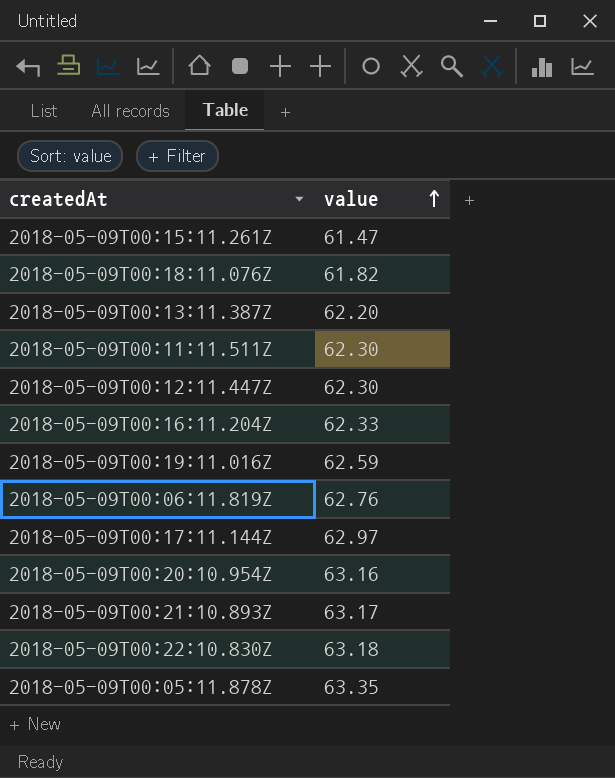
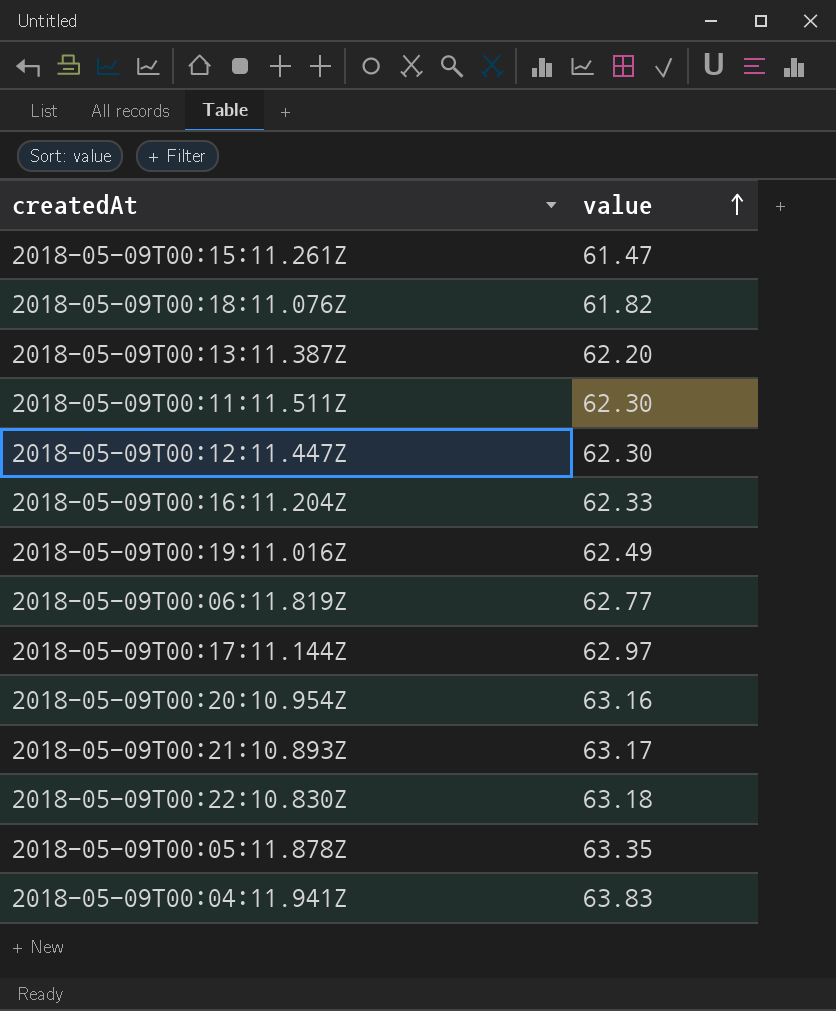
2018-05-09T00:19:11.016Z | value: 62.59 -> 62.49
2018-05-09T00:06:11.819Z | value: 62.76 -> 62.77
row 2018-05-09T00:04:11.941Z: none -> 63.83

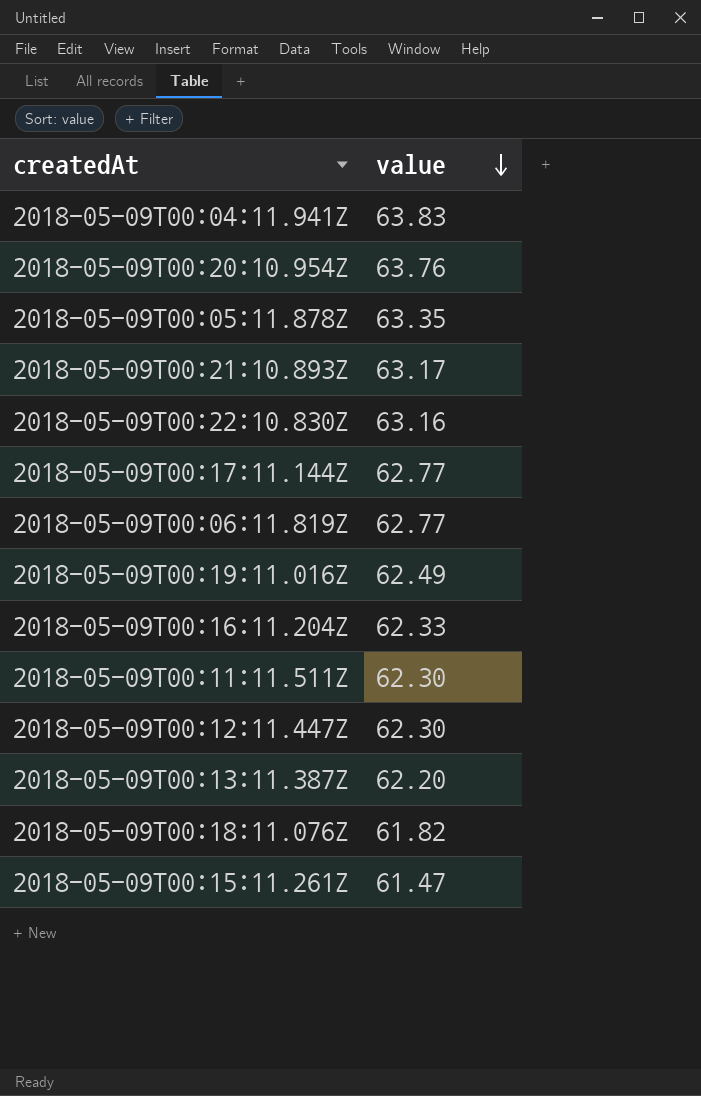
row order: value ascending -> value descending
2018-05-09T00:20:10.954Z | value: 63.16 -> 63.76
2018-05-09T00:22:10.830Z | value: 63.18 -> 63.16
2018-05-09T00:17:11.144Z | value: 62.97 -> 62.77

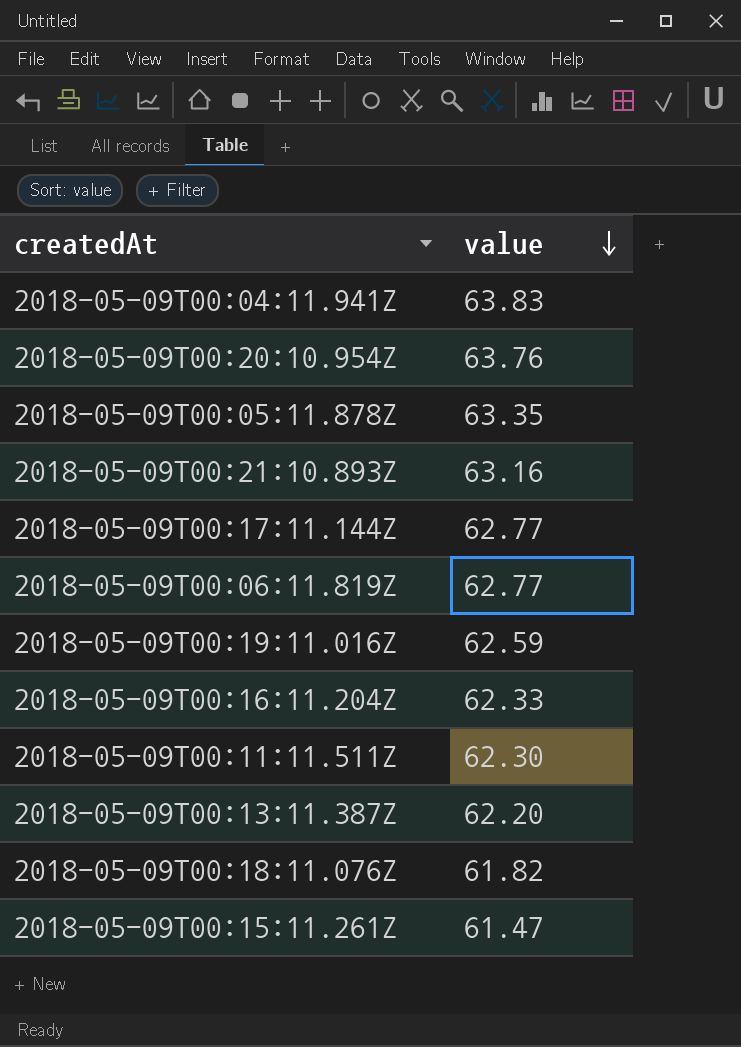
row 2018-05-09T00:22:10.830Z: 63.16 -> none
row 2018-05-09T00:12:11.447Z: 62.30 -> none
2018-05-09T00:21:10.893Z | value: 63.17 -> 63.16
2018-05-09T00:19:11.016Z | value: 62.49 -> 62.59

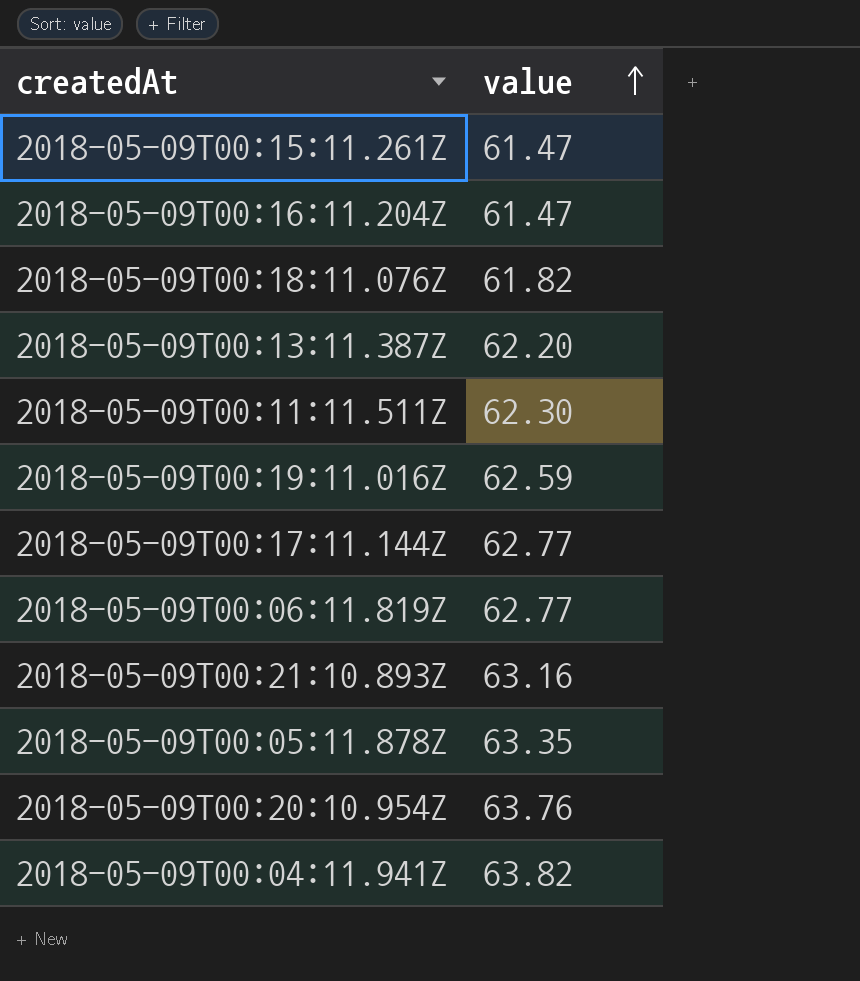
row order: value descending -> value ascending
2018-05-09T00:16:11.204Z | value: 62.33 -> 61.47
2018-05-09T00:04:11.941Z | value: 63.83 -> 63.82

